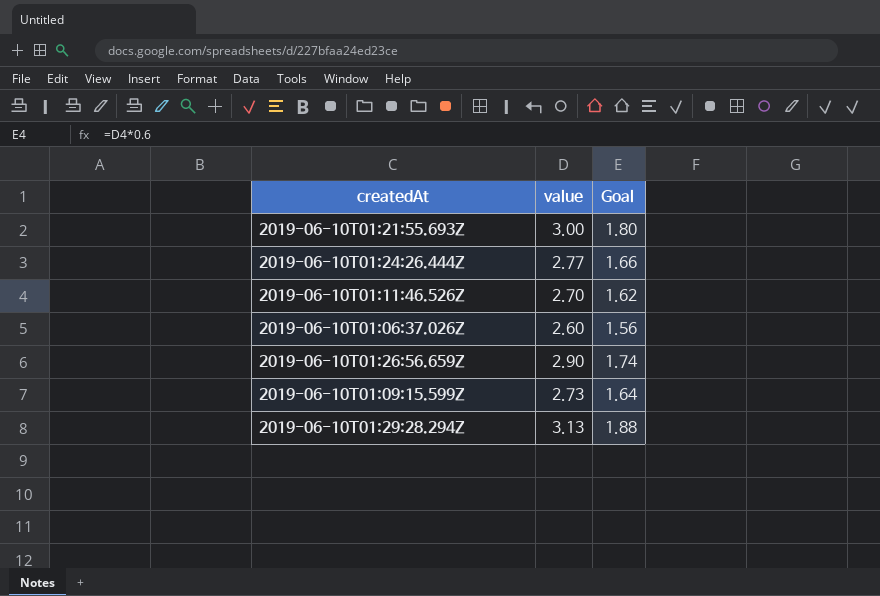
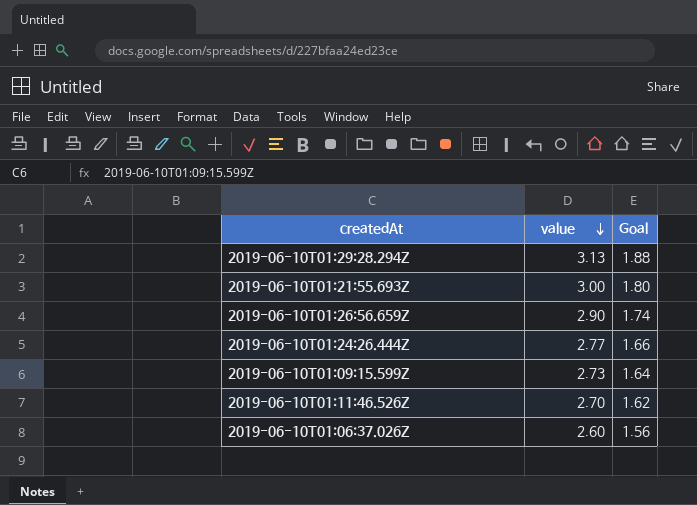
row order: none -> value descending

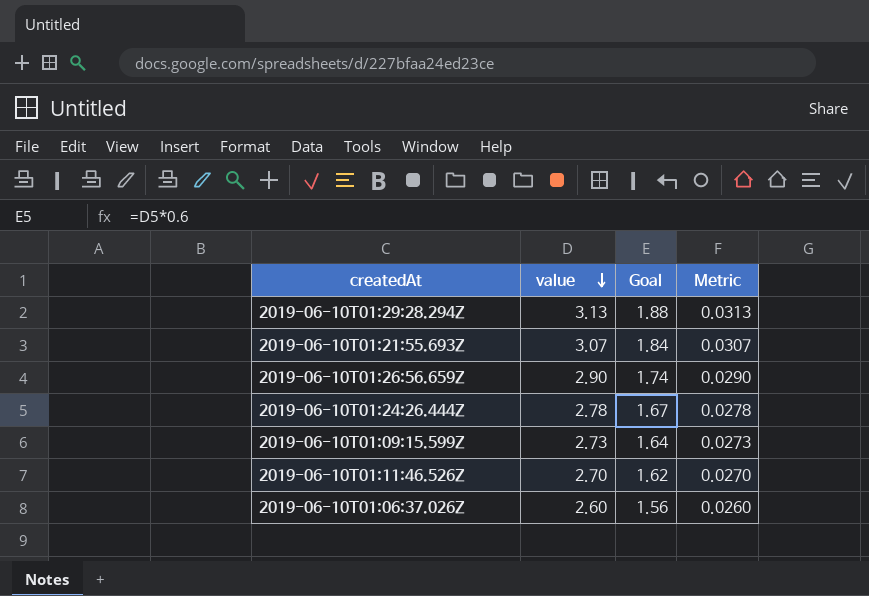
column Metric | formula: none -> [value] * 0.01
2019-06-10T01:21:55.693Z | value: 3.00 -> 3.07
2019-06-10T01:21:55.693Z | Goal: 1.80 -> 1.84
2019-06-10T01:24:26.444Z | value: 2.77 -> 2.78
2019-06-10T01:24:26.444Z | Goal: 1.66 -> 1.67

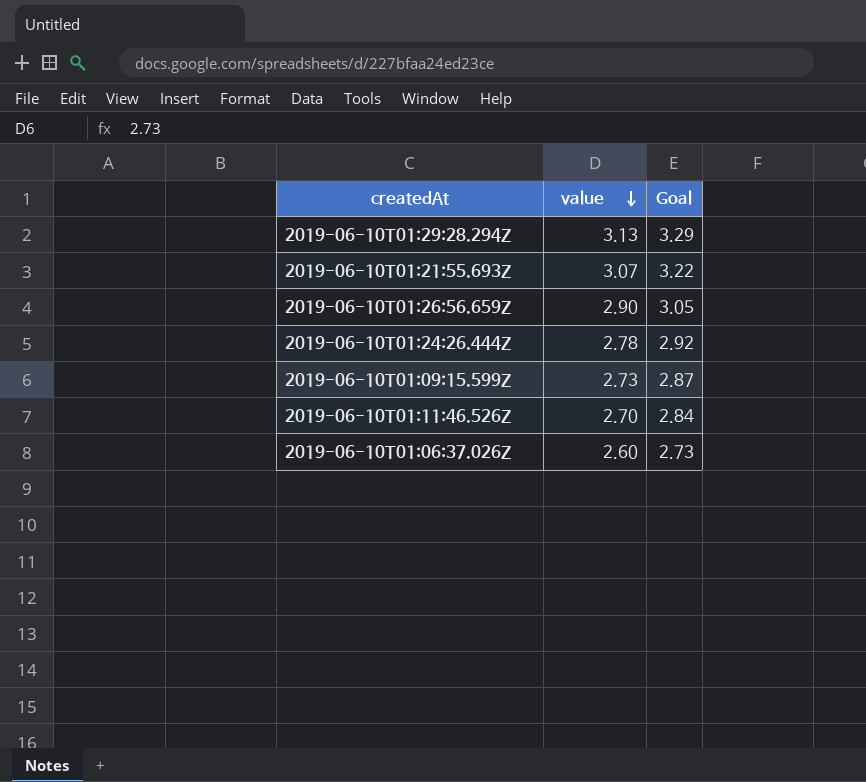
column Metric | formula: [value] * 0.01 -> none
column Goal | formula: [value] * 0.6 -> [value] * 1.05

